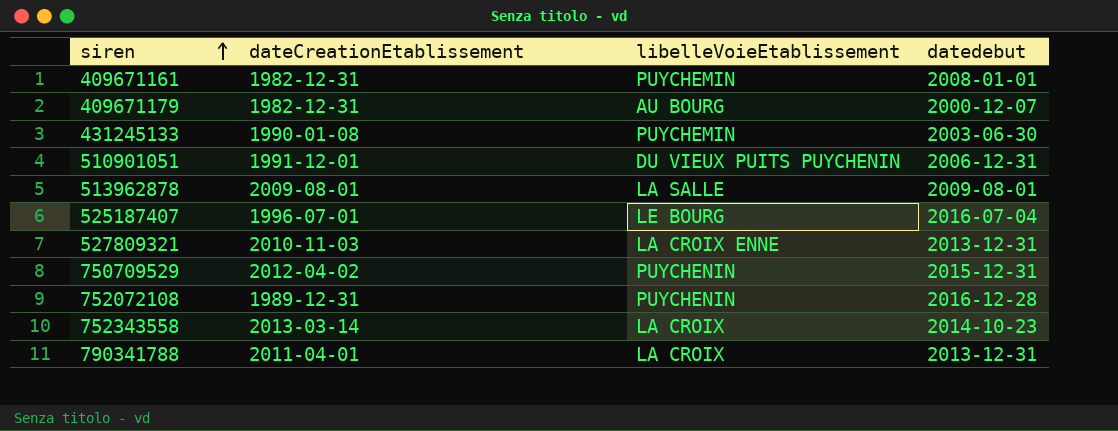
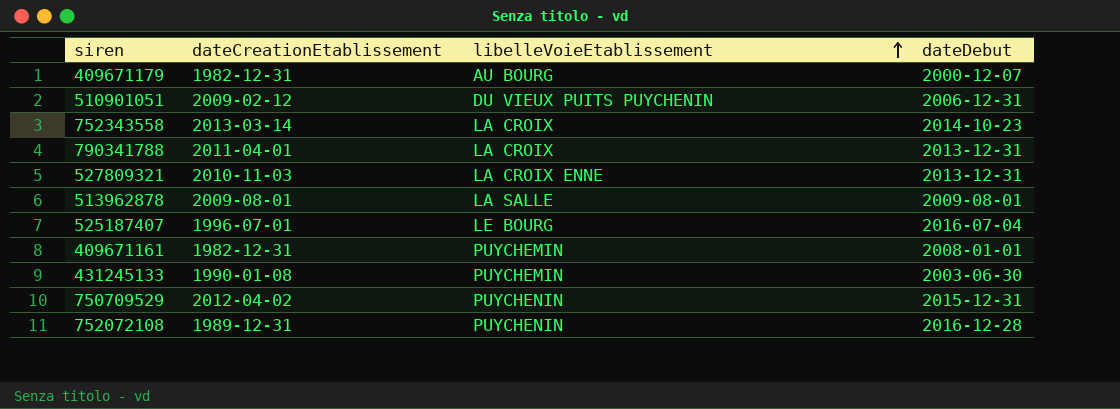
row order: siren ascending -> libelleVoieEtablissement ascending
column name: datedebut -> dateDebut
510901051 | dateCreationEtablissement: 1991-12-01 -> 2009-02-12

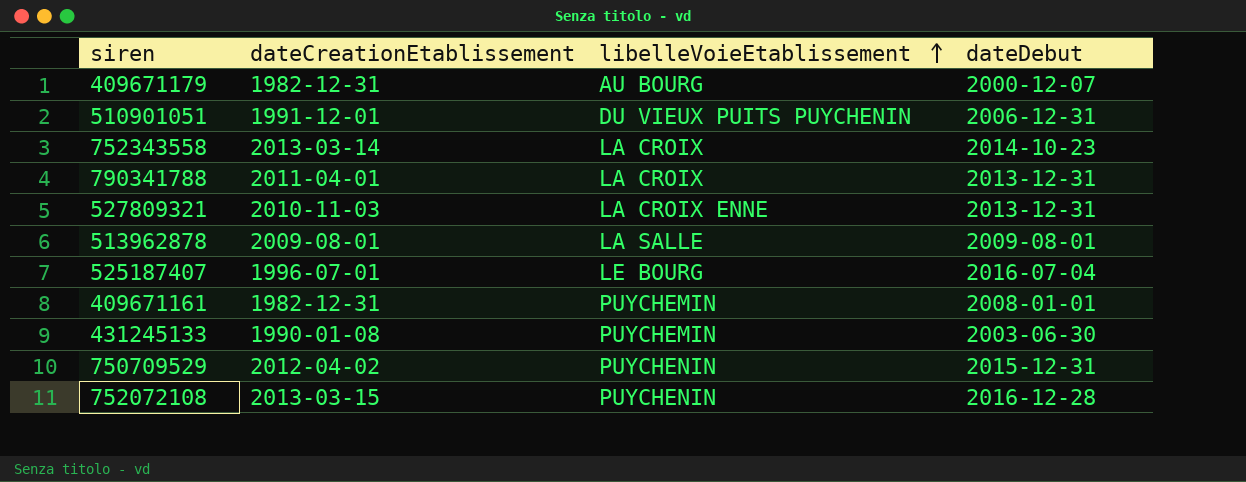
510901051 | dateCreationEtablissement: 2009-02-12 -> 1991-12-01
752072108 | dateCreationEtablissement: 1989-12-31 -> 2013-03-15

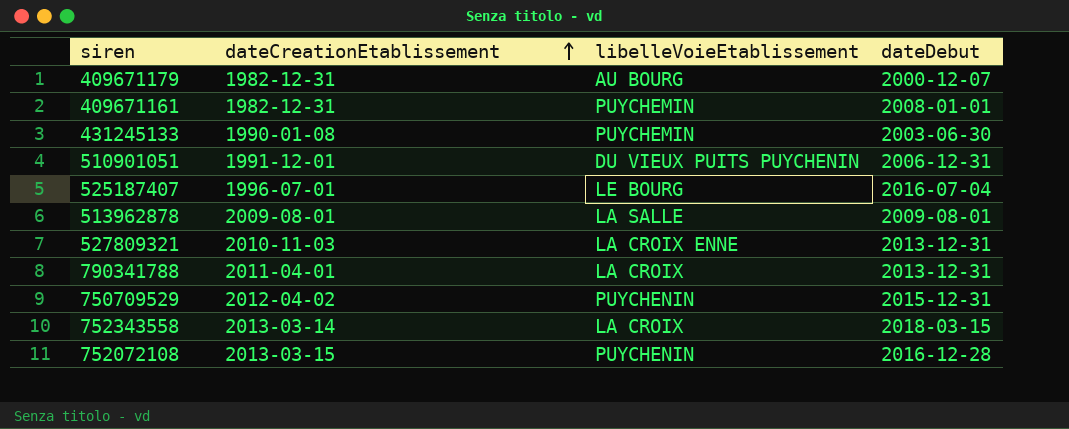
row order: libelleVoieEtablissement ascending -> dateCreationEtablissement ascending
752343558 | dateDebut: 2014-10-23 -> 2018-03-15

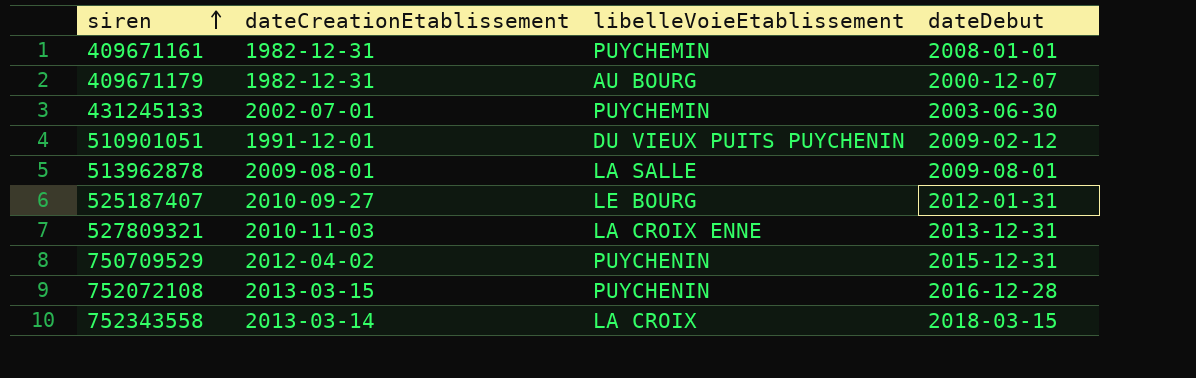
row order: dateCreationEtablissement ascending -> siren ascending
row 790341788: 2011-04-01 | LA CROIX | 2013-12-31 -> none
431245133 | dateCreationEtablissement: 1990-01-08 -> 2002-07-01
510901051 | dateDebut: 2006-12-31 -> 2009-02-12
525187407 | dateCreationEtablissement: 1996-07-01 -> 2010-09-27
525187407 | dateDebut: 2016-07-04 -> 2012-01-31

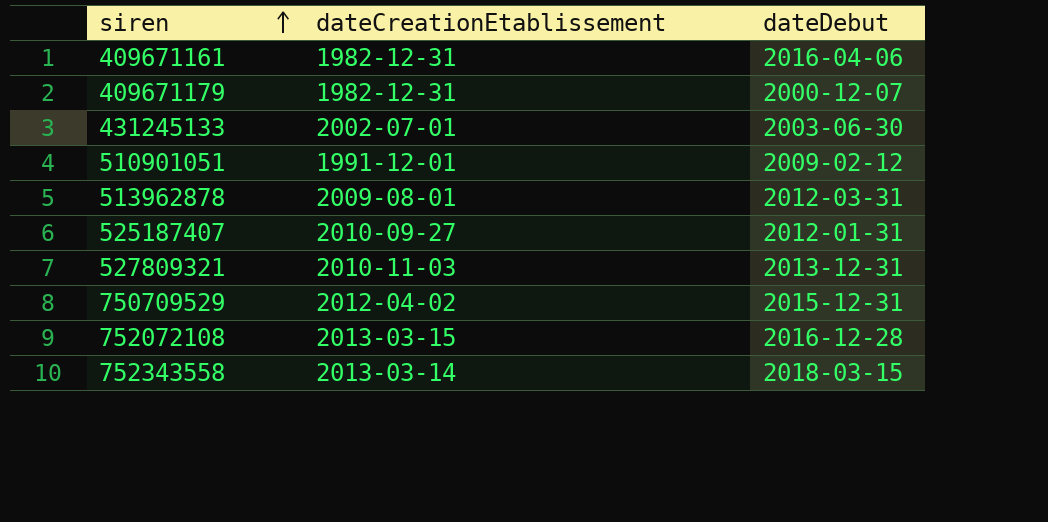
column libelleVoieEtablissement | position: 3 -> none
409671161 | dateDebut: 2008-01-01 -> 2016-04-06
513962878 | dateDebut: 2009-08-01 -> 2012-03-31

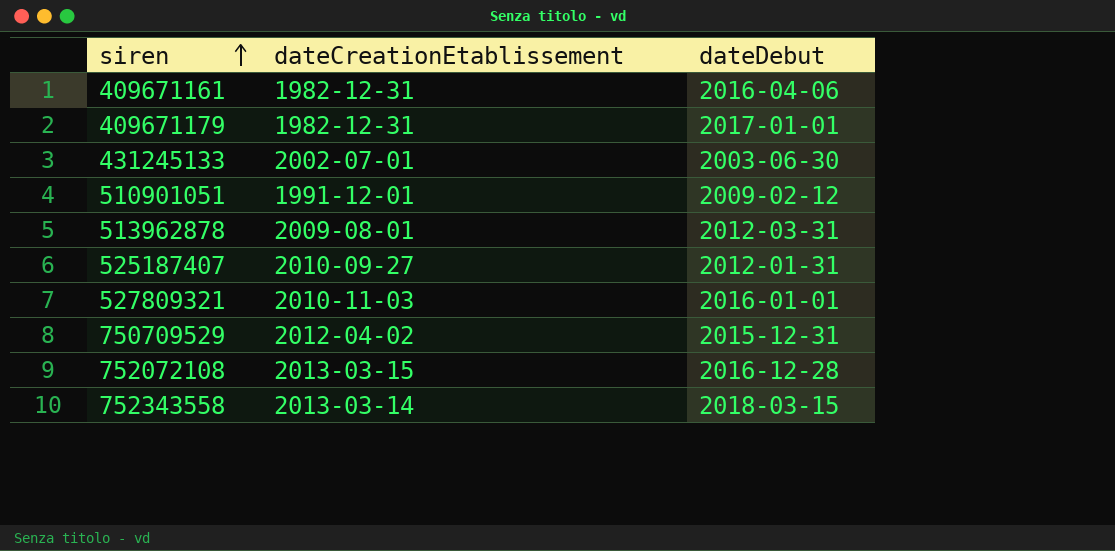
409671179 | dateDebut: 2000-12-07 -> 2017-01-01
527809321 | dateDebut: 2013-12-31 -> 2016-01-01

